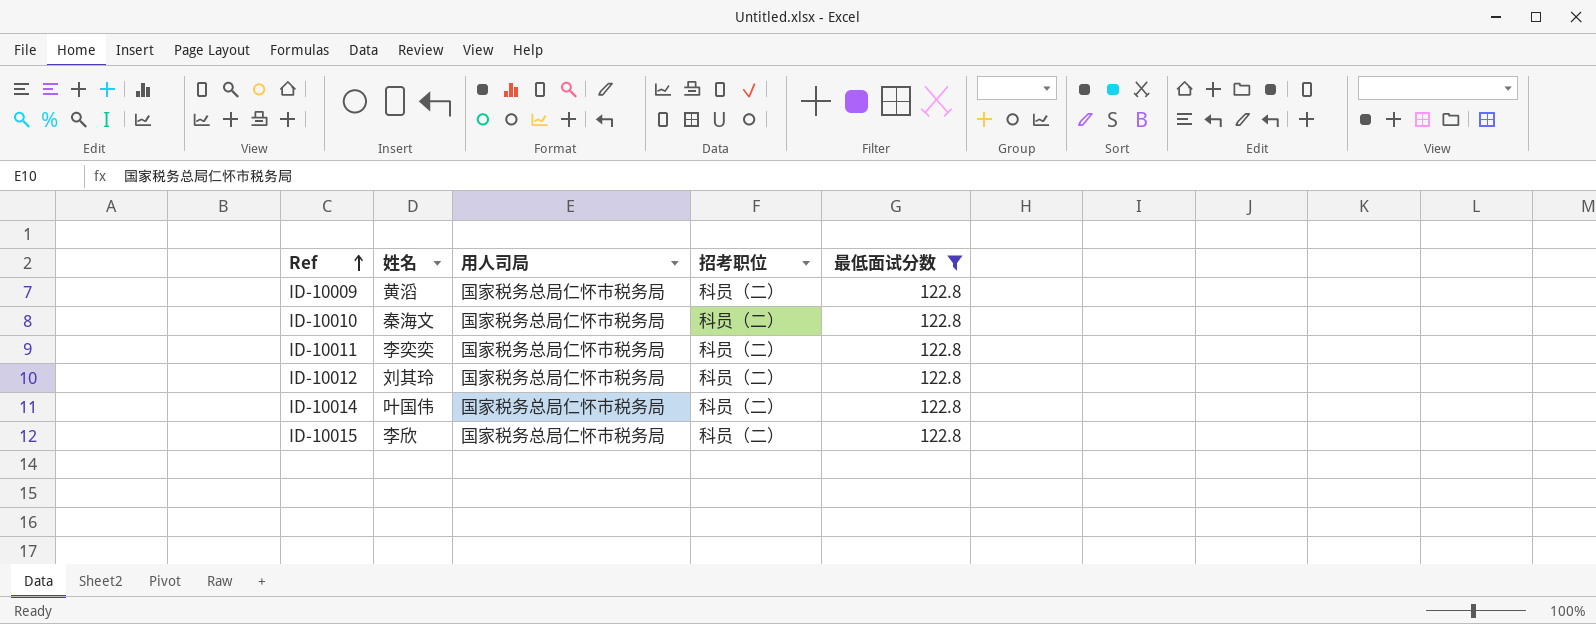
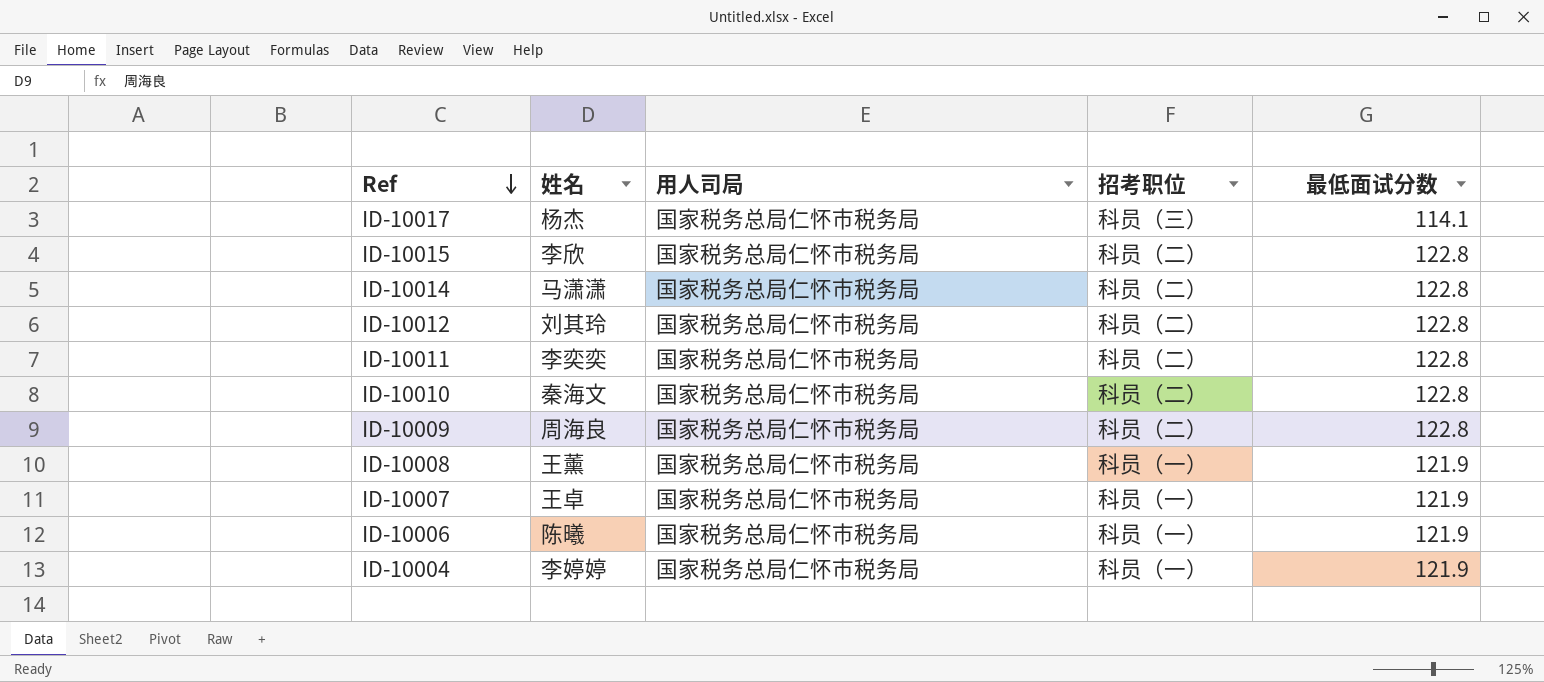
filter: 最低面试分数 = 122.8 -> none
row order: Ref ascending -> Ref descending
ID-10014 | 姓名: 叶国伟 -> 马潇潇
ID-10009 | 姓名: 黄滔 -> 周海良

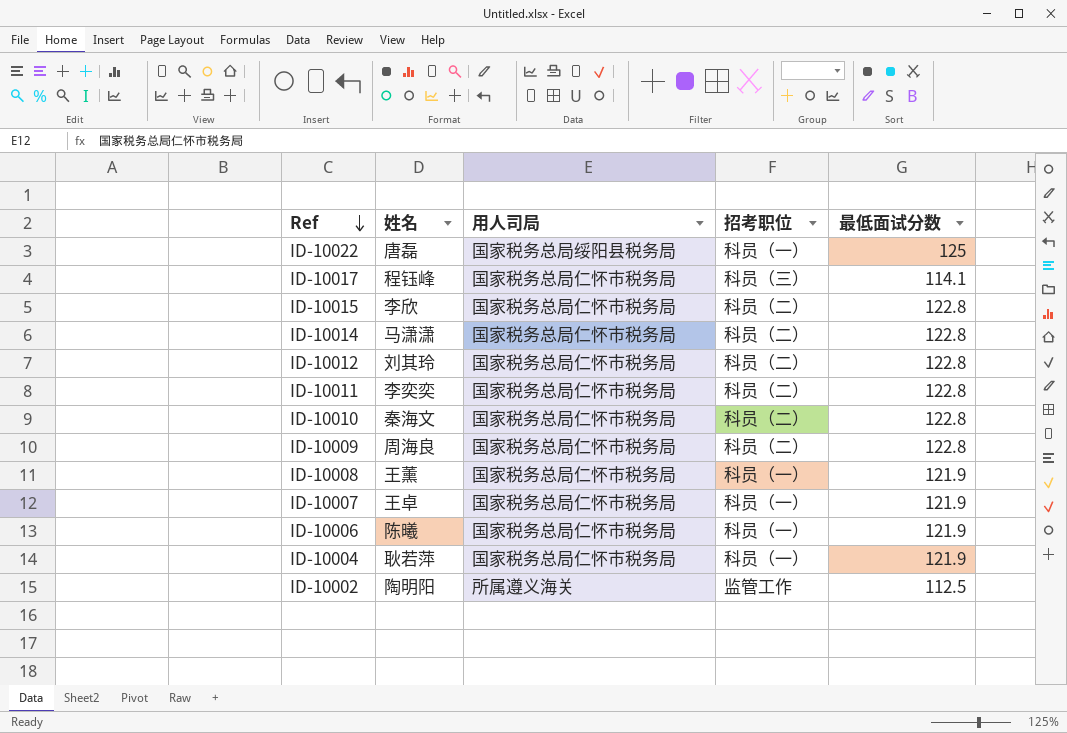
row ID-10022: none -> 唐磊 | 国家税务总局绥阳县税务局 | 科员（一） | 125
ID-10017 | 姓名: 杨杰 -> 程钰峰
ID-10004 | 姓名: 李婷婷 -> 耿若萍
row ID-10002: none -> 陶明阳 | 所属遵义海关 | 监管工作 | 112.5

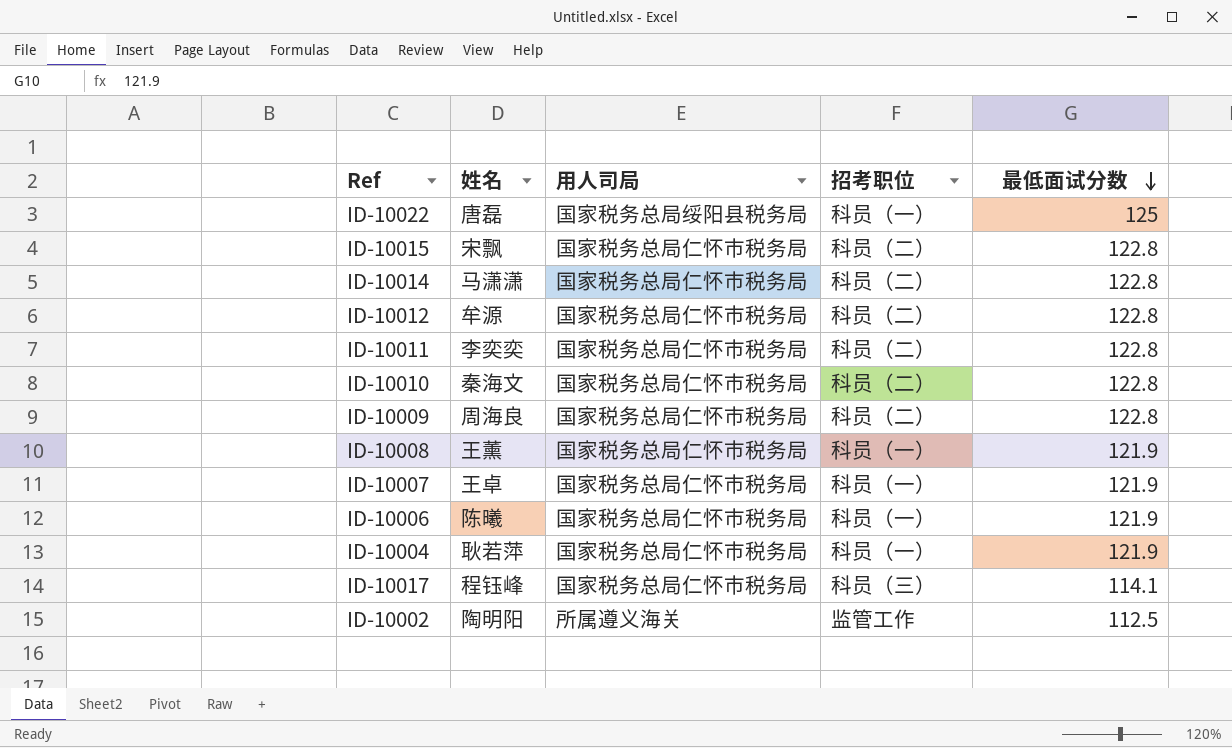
row order: Ref descending -> 最低面试分数 descending
ID-10015 | 姓名: 李欣 -> 宋飘
ID-10012 | 姓名: 刘其玲 -> 牟源

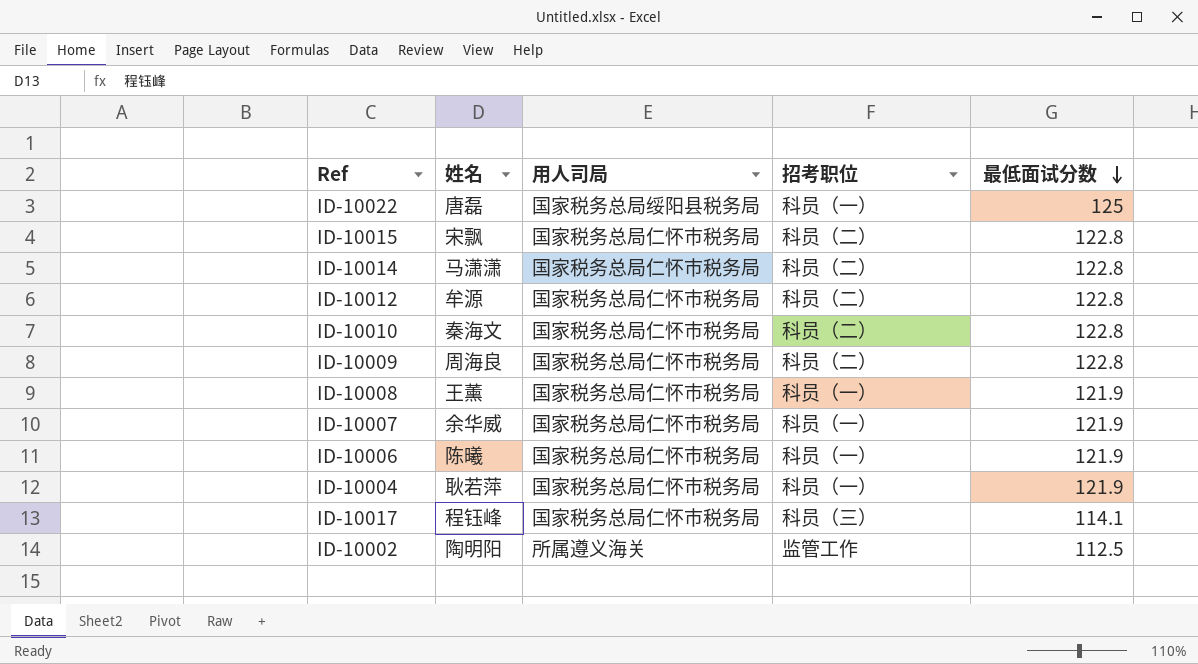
row ID-10011: 李奕奕 | 国家税务总局仁怀市税务局 | 科员（二） | 122.8 -> none
ID-10007 | 姓名: 王卓 -> 余华威

